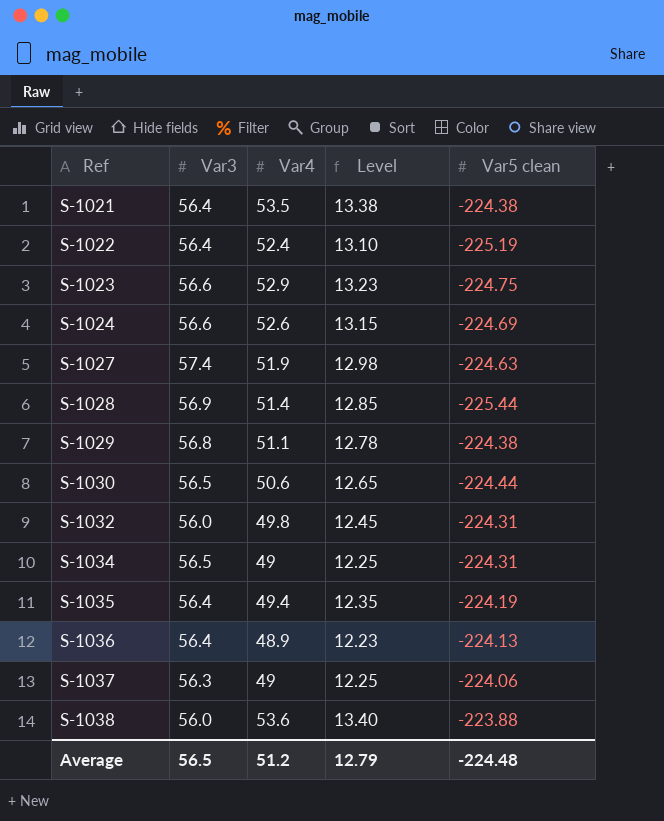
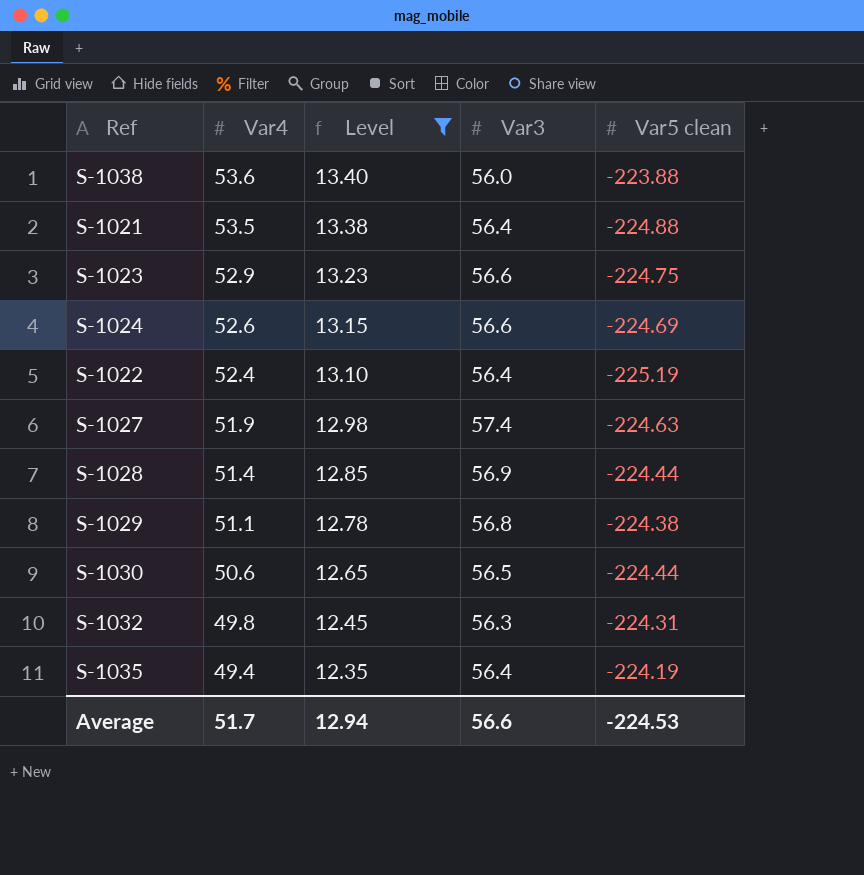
filter: none -> Level >= 12.35
row order: Ref ascending -> Var4 descending
column Var3 | position: 2 -> 4
S-1021 | Var5 clean: -224.38 -> -224.88
S-1028 | Var5 clean: -225.44 -> -224.44
S-1032 | Var3: 56.0 -> 56.3
Average | Var4: 51.2 -> 51.7
Average | Level: 12.79 -> 12.94
Average | Var3: 56.5 -> 56.6
Average | Var5 clean: -224.48 -> -224.53

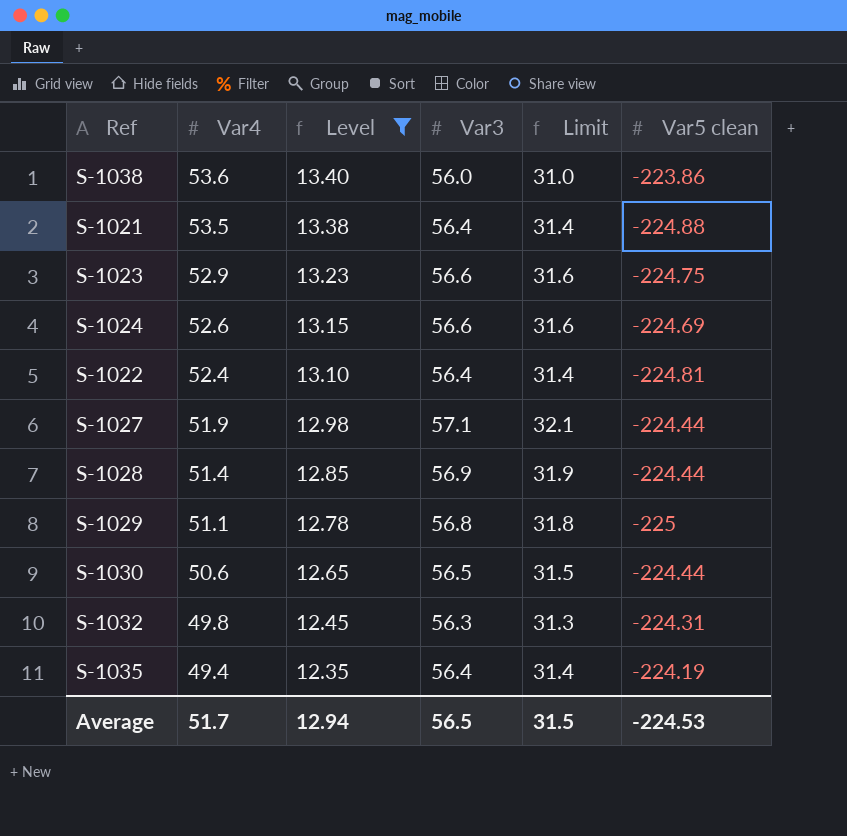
column Limit | formula: none -> [Var3] - 25
S-1038 | Var5 clean: -223.88 -> -223.86
S-1022 | Var5 clean: -225.19 -> -224.81
S-1027 | Var3: 57.4 -> 57.1
S-1027 | Var5 clean: -224.63 -> -224.44
S-1029 | Var5 clean: -224.38 -> -225
Average | Var3: 56.6 -> 56.5

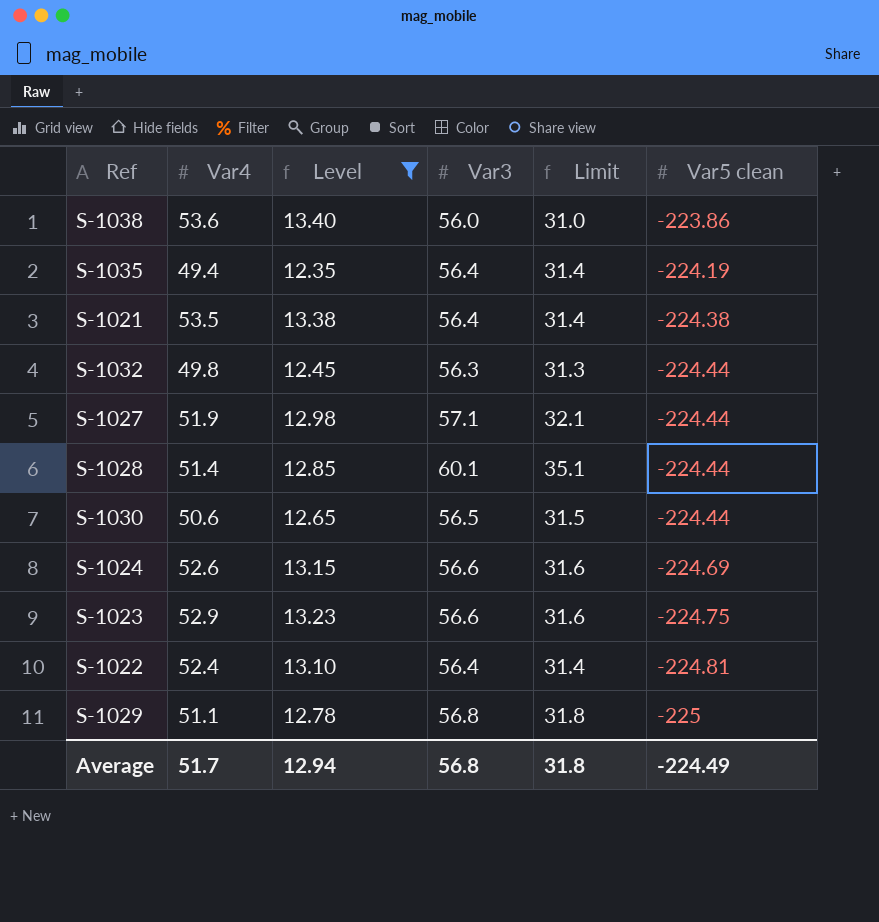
row order: Var4 descending -> Var5 clean descending
S-1021 | Var5 clean: -224.88 -> -224.38
S-1032 | Var5 clean: -224.31 -> -224.44
S-1028 | Var3: 56.9 -> 60.1
S-1028 | Limit: 31.9 -> 35.1
Average | Var3: 56.5 -> 56.8
Average | Limit: 31.5 -> 31.8
Average | Var5 clean: -224.53 -> -224.49

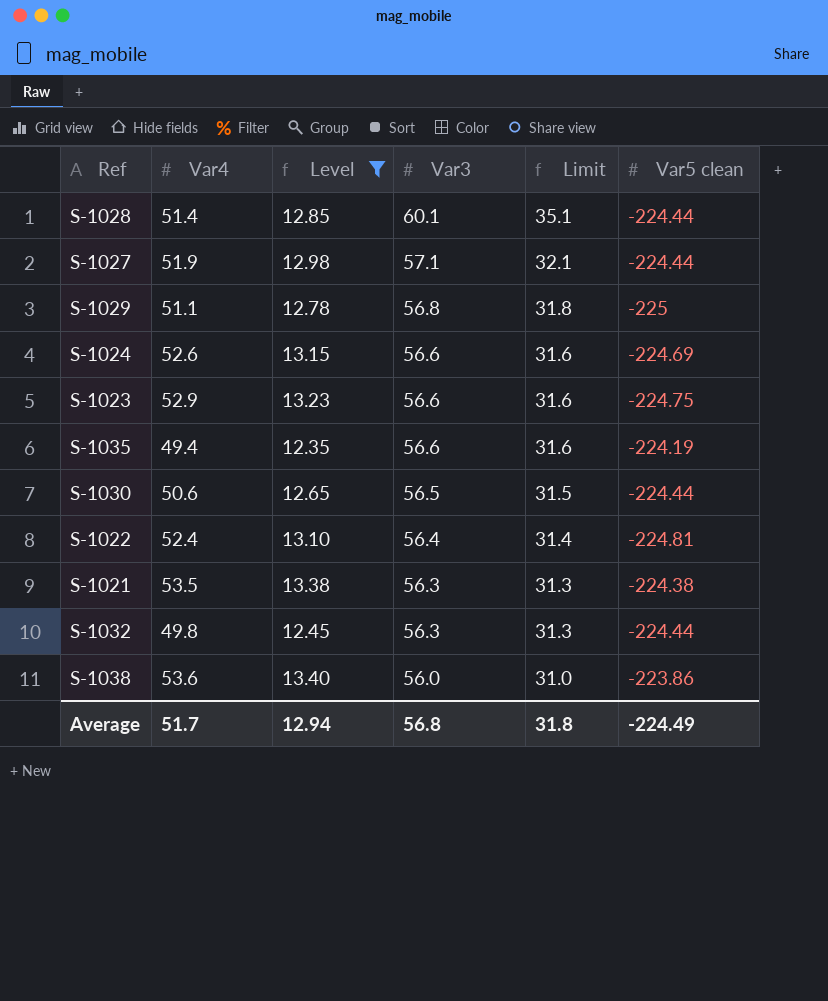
row order: Var5 clean descending -> Var3 descending
S-1035 | Var3: 56.4 -> 56.6
S-1035 | Limit: 31.4 -> 31.6
S-1021 | Var3: 56.4 -> 56.3
S-1021 | Limit: 31.4 -> 31.3

